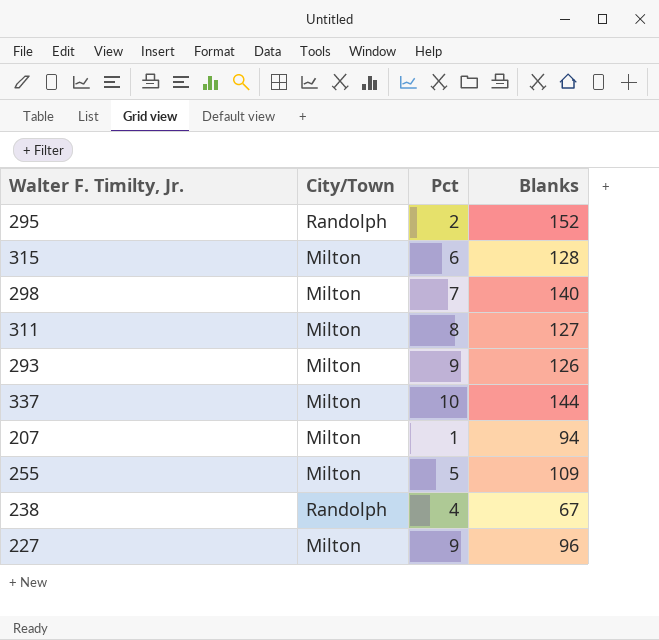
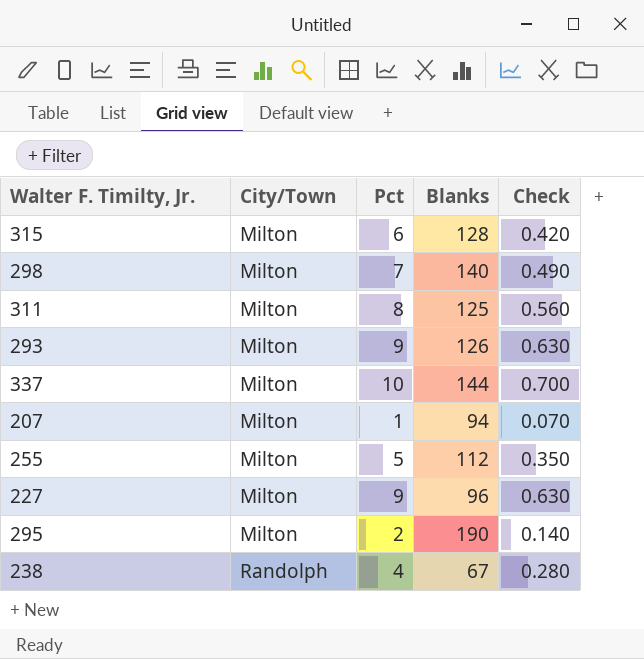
row order: none -> City/Town ascending
column Check | formula: none -> [Pct] * 0.07
311 | Blanks: 127 -> 125
255 | Blanks: 109 -> 112
295 | City/Town: Randolph -> Milton
295 | Blanks: 152 -> 190

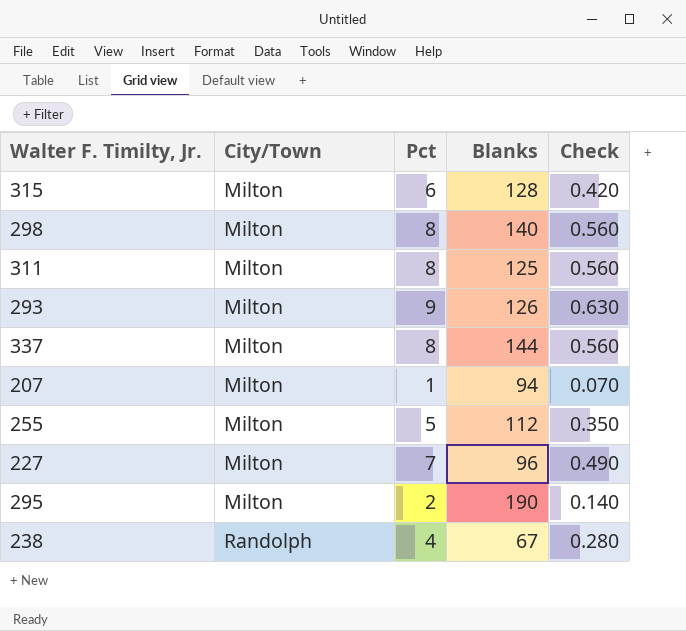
298 | Pct: 7 -> 8
298 | Check: 0.490 -> 0.560
337 | Pct: 10 -> 8
337 | Check: 0.700 -> 0.560
227 | Pct: 9 -> 7
227 | Check: 0.630 -> 0.490

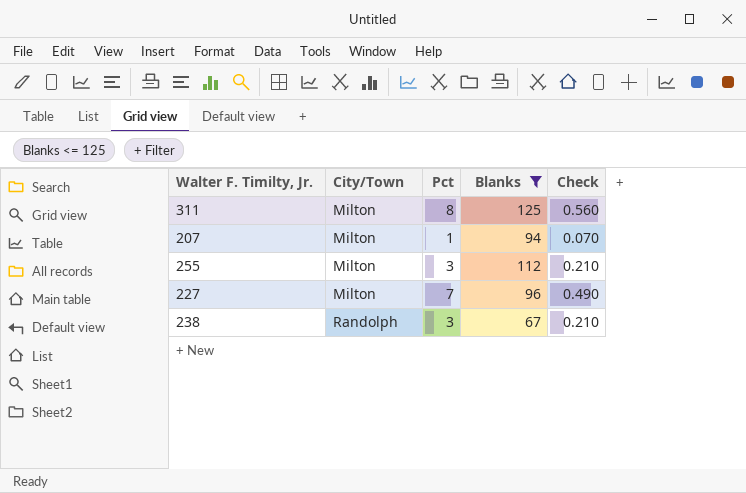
filter: none -> Blanks <= 125
255 | Pct: 5 -> 3
255 | Check: 0.350 -> 0.210
238 | Pct: 4 -> 3
238 | Check: 0.280 -> 0.210

